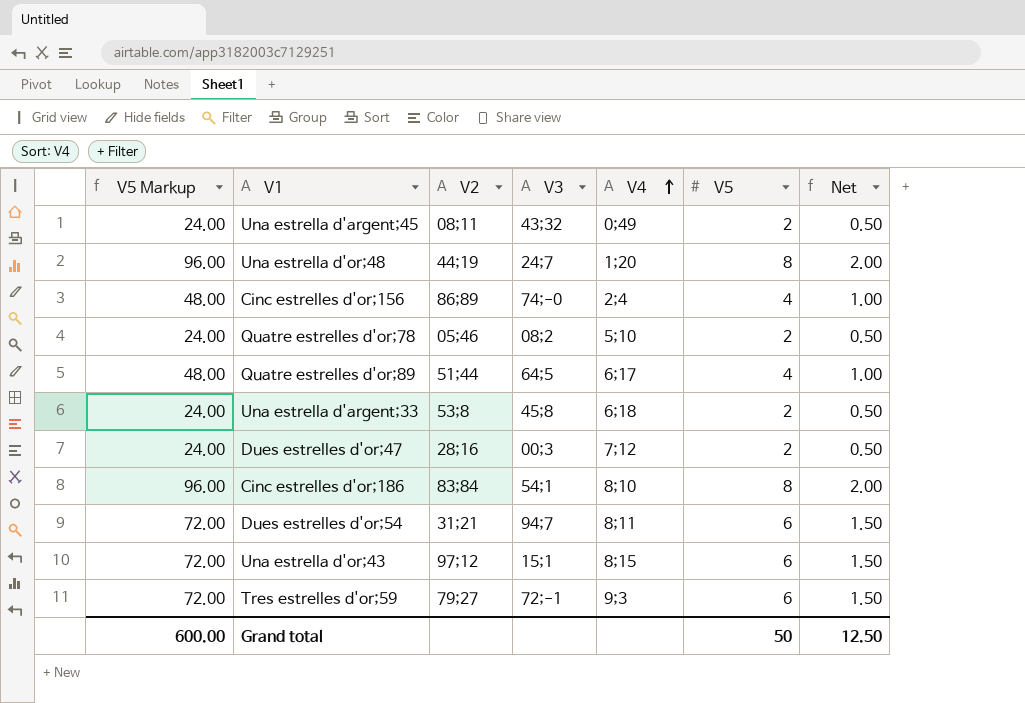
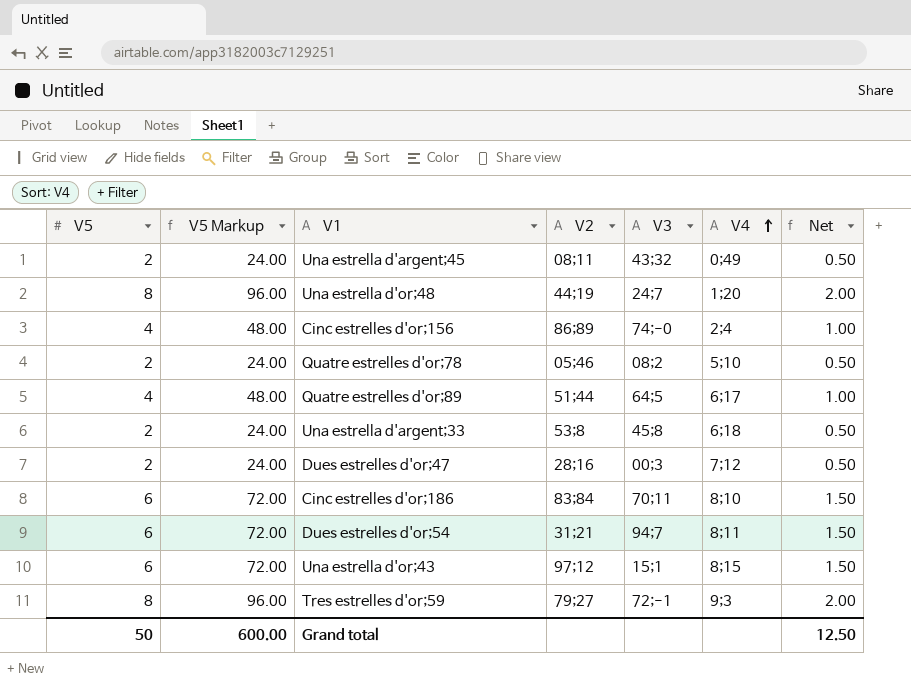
column V5 | position: 6 -> 1
Cinc estrelles d'or;186 | V5: 8 -> 6
Cinc estrelles d'or;186 | V5 Markup: 96.00 -> 72.00
Cinc estrelles d'or;186 | V3: 54;1 -> 70;11
Cinc estrelles d'or;186 | Net: 2.00 -> 1.50
Tres estrelles d'or;59 | V5: 6 -> 8
Tres estrelles d'or;59 | V5 Markup: 72.00 -> 96.00
Tres estrelles d'or;59 | Net: 1.50 -> 2.00

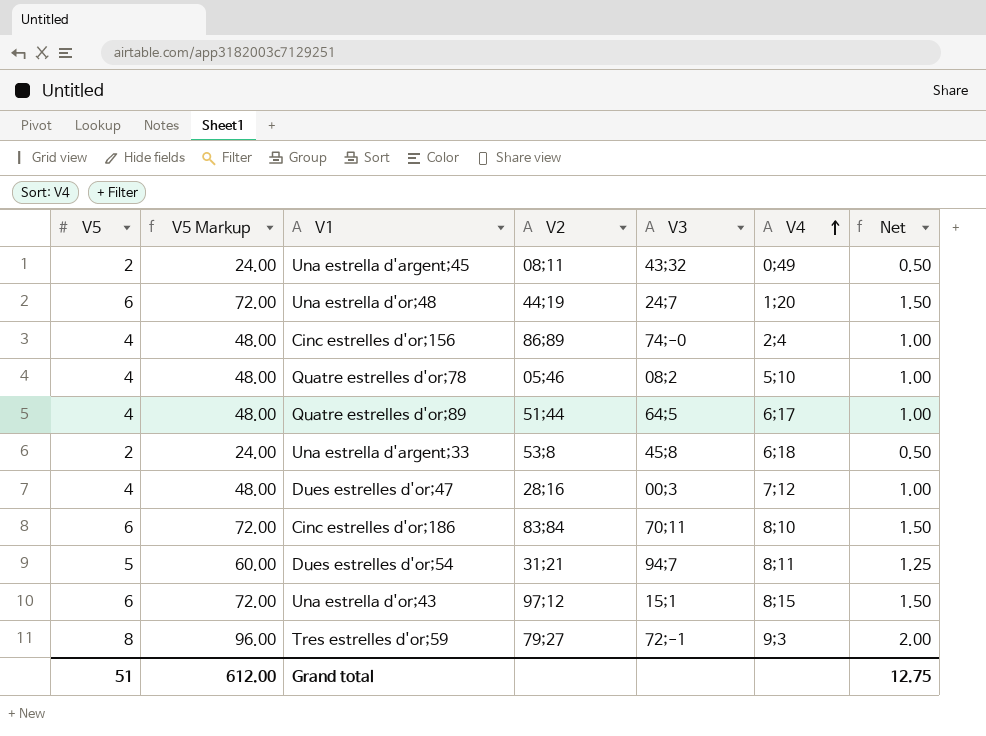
Una estrella d'or;48 | V5: 8 -> 6
Una estrella d'or;48 | V5 Markup: 96.00 -> 72.00
Una estrella d'or;48 | Net: 2.00 -> 1.50
Quatre estrelles d'or;78 | V5: 2 -> 4
Quatre estrelles d'or;78 | V5 Markup: 24.00 -> 48.00
Quatre estrelles d'or;78 | Net: 0.50 -> 1.00
Dues estrelles d'or;47 | V5: 2 -> 4
Dues estrelles d'or;47 | V5 Markup: 24.00 -> 48.00
Dues estrelles d'or;47 | Net: 0.50 -> 1.00
Dues estrelles d'or;54 | V5: 6 -> 5
Dues estrelles d'or;54 | V5 Markup: 72.00 -> 60.00
Dues estrelles d'or;54 | Net: 1.50 -> 1.25
Grand total | V5: 50 -> 51
Grand total | V5 Markup: 600.00 -> 612.00
Grand total | Net: 12.50 -> 12.75

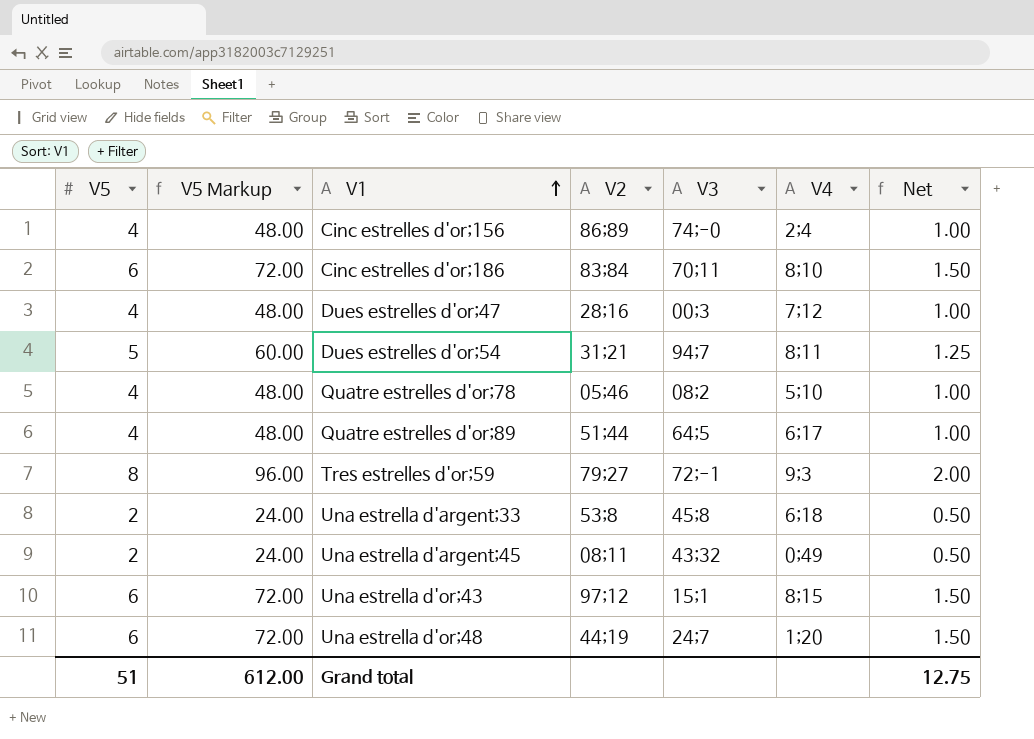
row order: V4 ascending -> V1 ascending

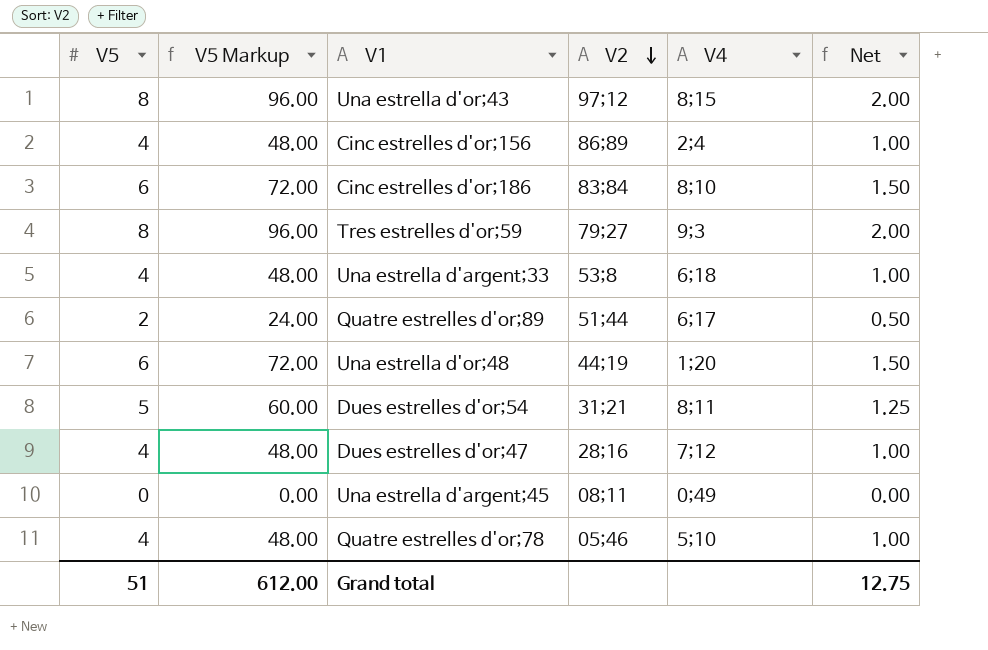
row order: V1 ascending -> V2 descending
column V3 | position: 5 -> none
Una estrella d'or;43 | V5: 6 -> 8
Una estrella d'or;43 | V5 Markup: 72.00 -> 96.00
Una estrella d'or;43 | Net: 1.50 -> 2.00
Una estrella d'argent;33 | V5: 2 -> 4
Una estrella d'argent;33 | V5 Markup: 24.00 -> 48.00
Una estrella d'argent;33 | Net: 0.50 -> 1.00
Quatre estrelles d'or;89 | V5: 4 -> 2
Quatre estrelles d'or;89 | V5 Markup: 48.00 -> 24.00
Quatre estrelles d'or;89 | Net: 1.00 -> 0.50
Una estrella d'argent;45 | V5: 2 -> 0
Una estrella d'argent;45 | V5 Markup: 24.00 -> 0.00
Una estrella d'argent;45 | Net: 0.50 -> 0.00

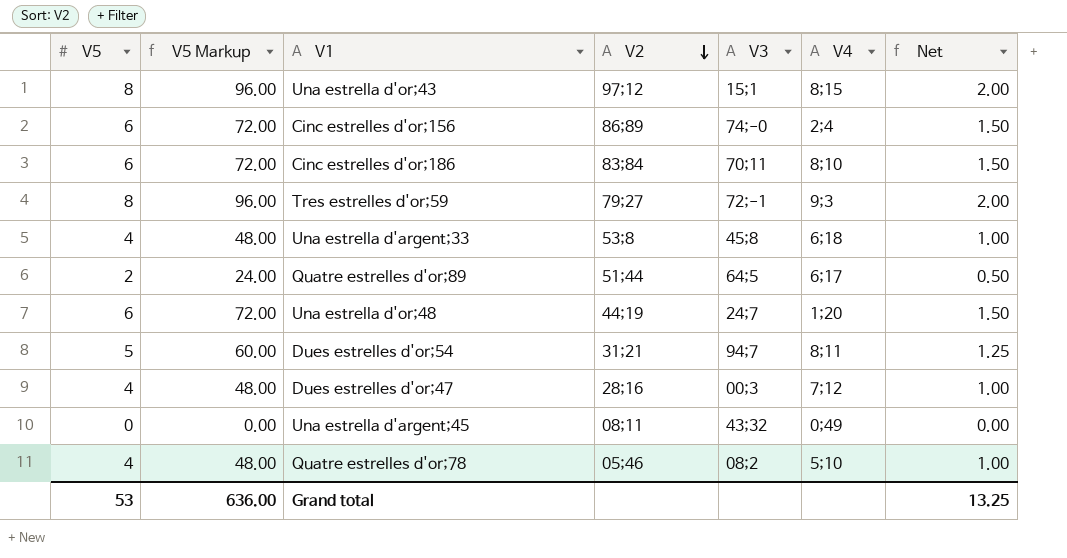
column V3 | position: none -> 5
Cinc estrelles d'or;156 | V5: 4 -> 6
Cinc estrelles d'or;156 | V5 Markup: 48.00 -> 72.00
Cinc estrelles d'or;156 | Net: 1.00 -> 1.50
Grand total | V5: 51 -> 53
Grand total | V5 Markup: 612.00 -> 636.00
Grand total | Net: 12.75 -> 13.25

